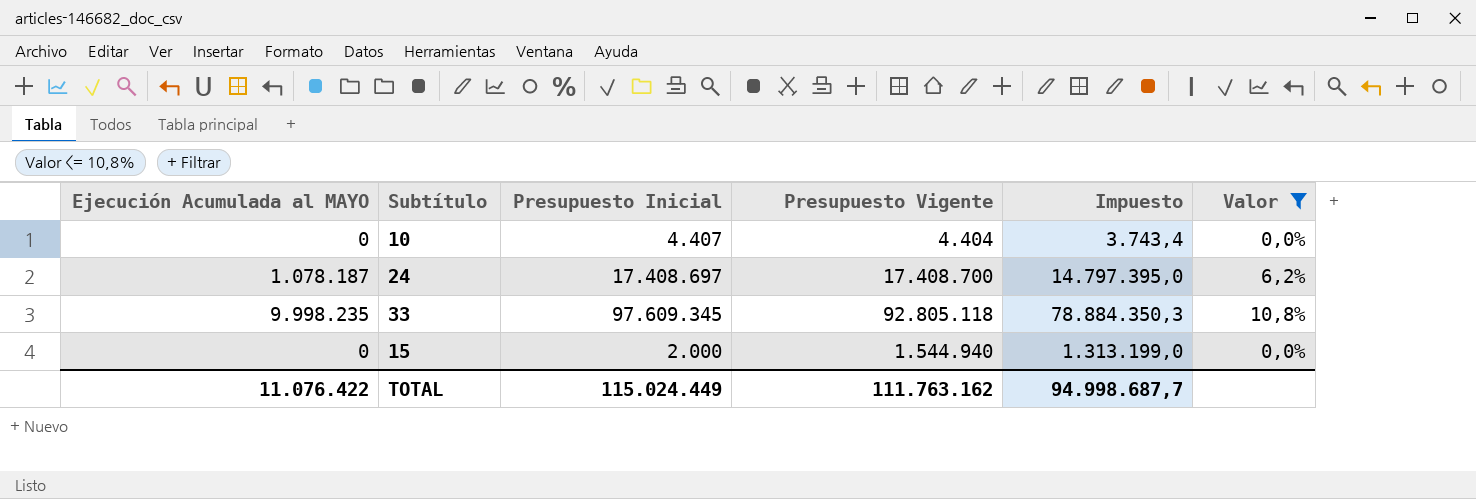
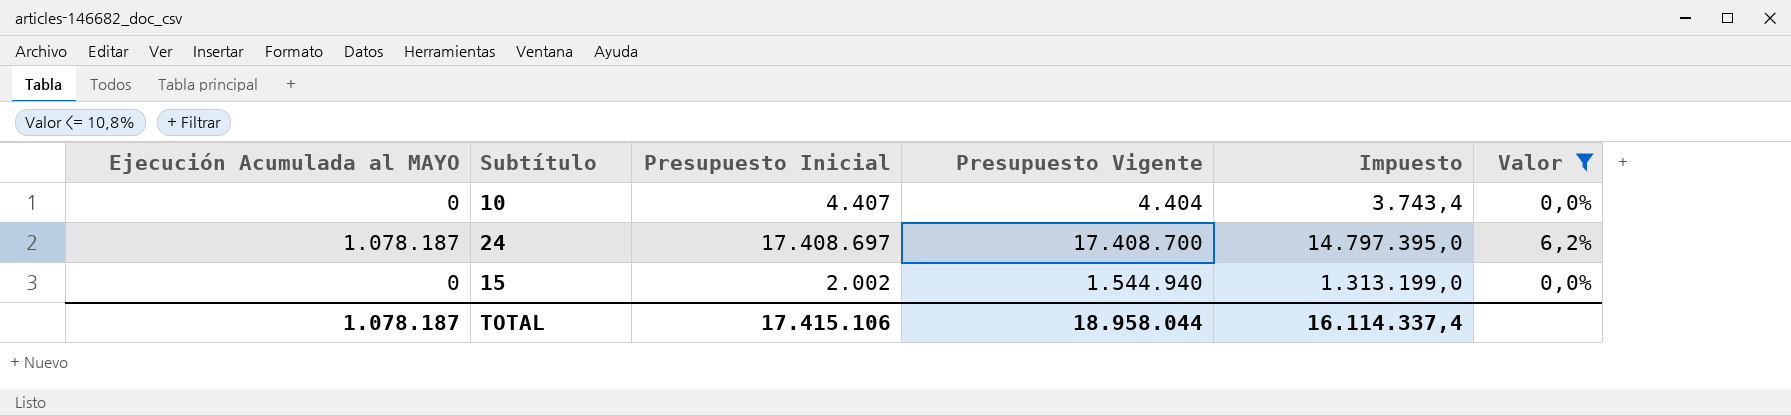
row 33: 9.998.235 | 97.609.345 | 92.805.118 | 78.884.350,3 | 10,8% -> none
15 | Presupuesto Inicial: 2.000 -> 2.002
TOTAL | Ejecución Acumulada al MAYO: 11.076.422 -> 1.078.187
TOTAL | Presupuesto Inicial: 115.024.449 -> 17.415.106
TOTAL | Presupuesto Vigente: 111.763.162 -> 18.958.044
TOTAL | Impuesto: 94.998.687,7 -> 16.114.337,4

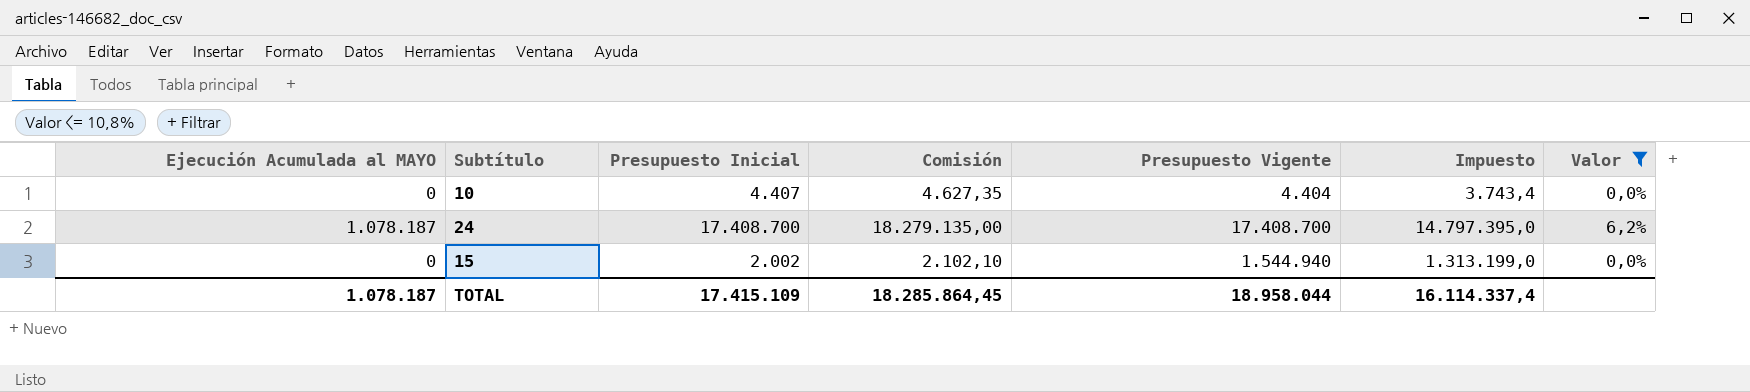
column Comisión | formula: none -> [Presupuesto Inicial] * 1,05
24 | Presupuesto Inicial: 17.408.697 -> 17.408.700
TOTAL | Presupuesto Inicial: 17.415.106 -> 17.415.109

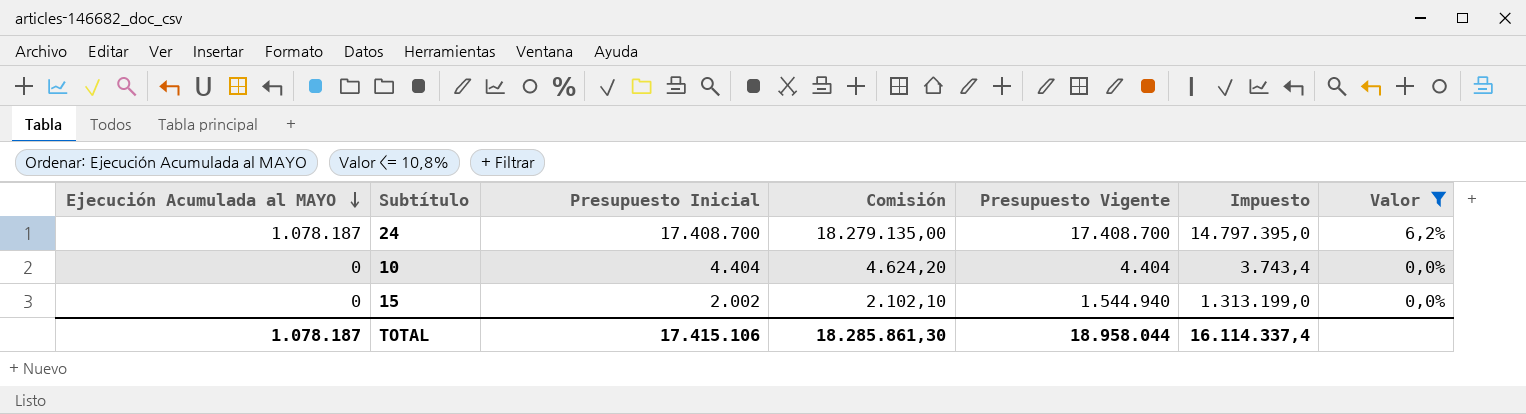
row order: none -> Ejecución Acumulada al MAYO descending
10 | Presupuesto Inicial: 4.407 -> 4.404
10 | Comisión: 4.627,35 -> 4.624,20
TOTAL | Presupuesto Inicial: 17.415.109 -> 17.415.106
TOTAL | Comisión: 18.285.864,45 -> 18.285.861,30

